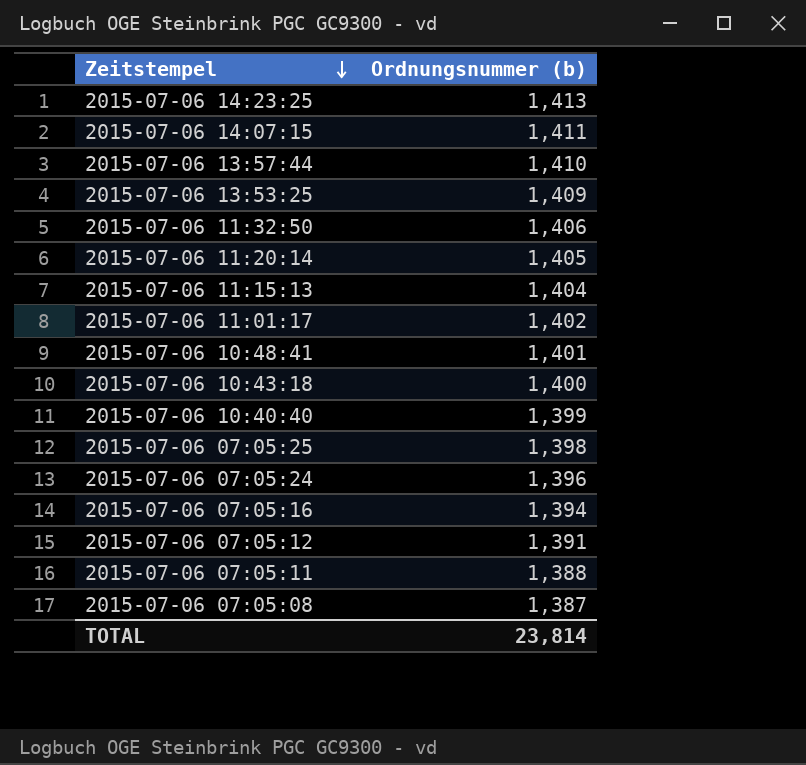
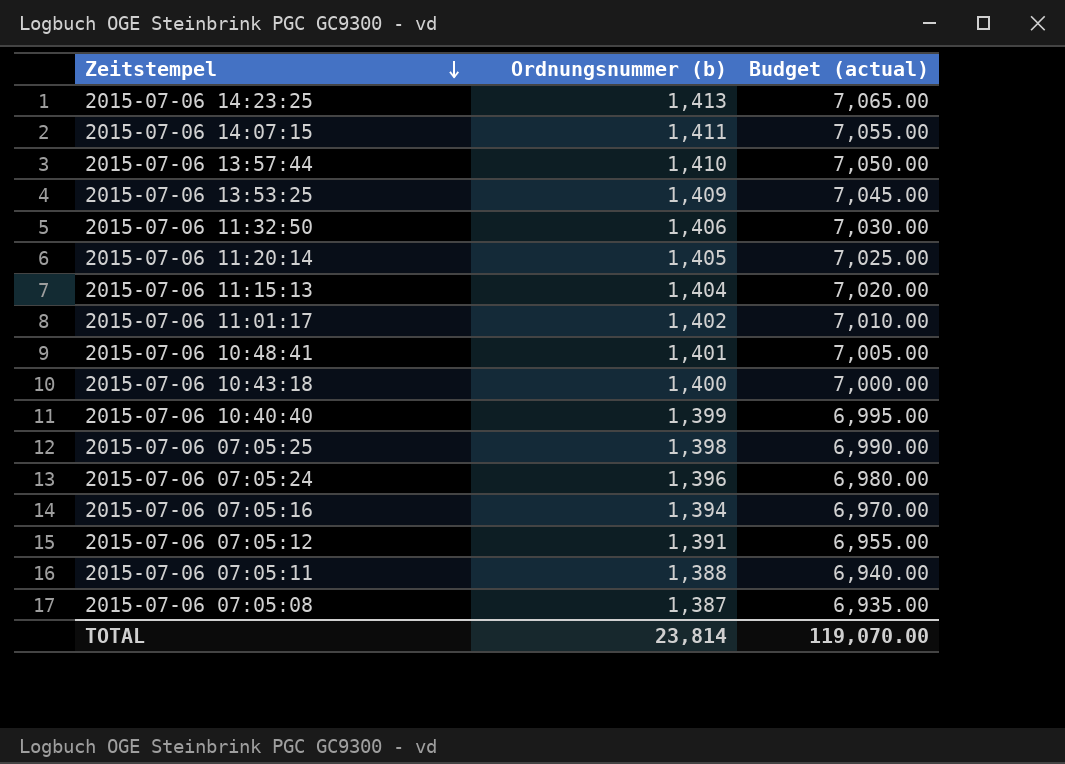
column Budget (actual) | formula: none -> [Ordnungsnummer (b)] * 5

